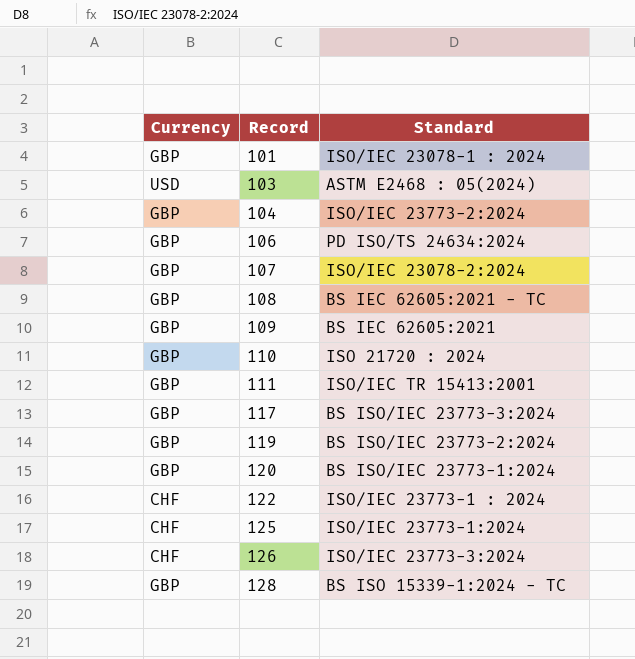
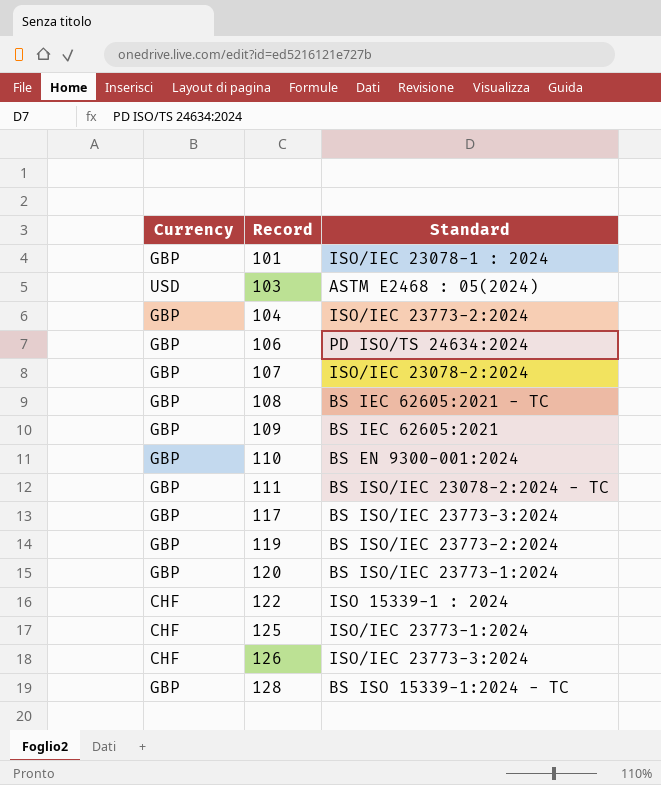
110 | Standard: ISO 21720 : 2024 -> BS EN 9300-001:2024
111 | Standard: ISO/IEC TR 15413:2001 -> BS ISO/IEC 23078-2:2024 - TC
122 | Standard: ISO/IEC 23773-1 : 2024 -> ISO 15339-1 : 2024

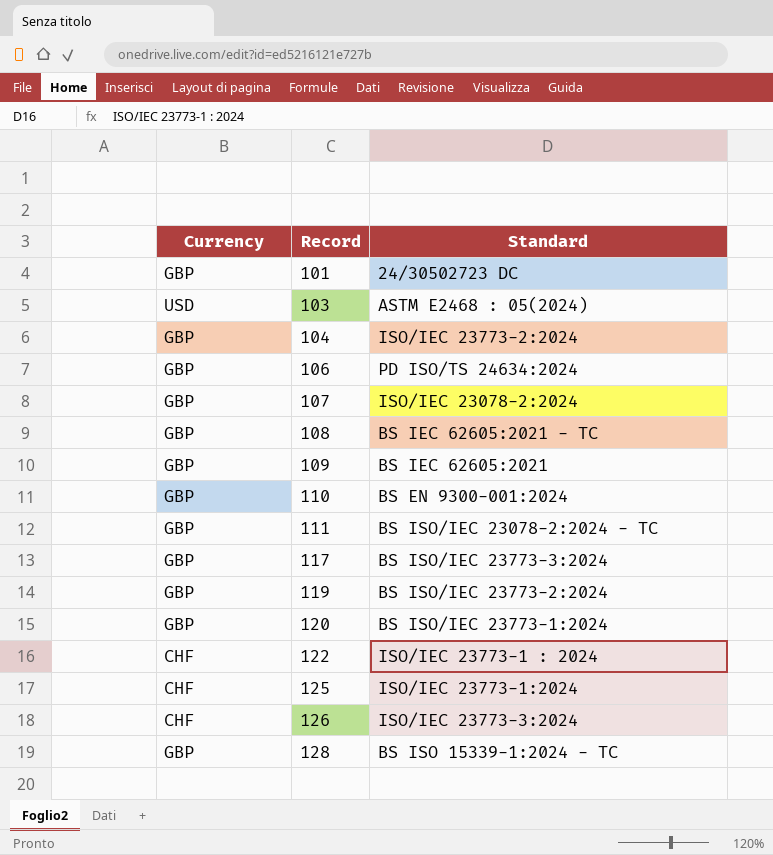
101 | Standard: ISO/IEC 23078-1 : 2024 -> 24/30502723 DC
122 | Standard: ISO 15339-1 : 2024 -> ISO/IEC 23773-1 : 2024

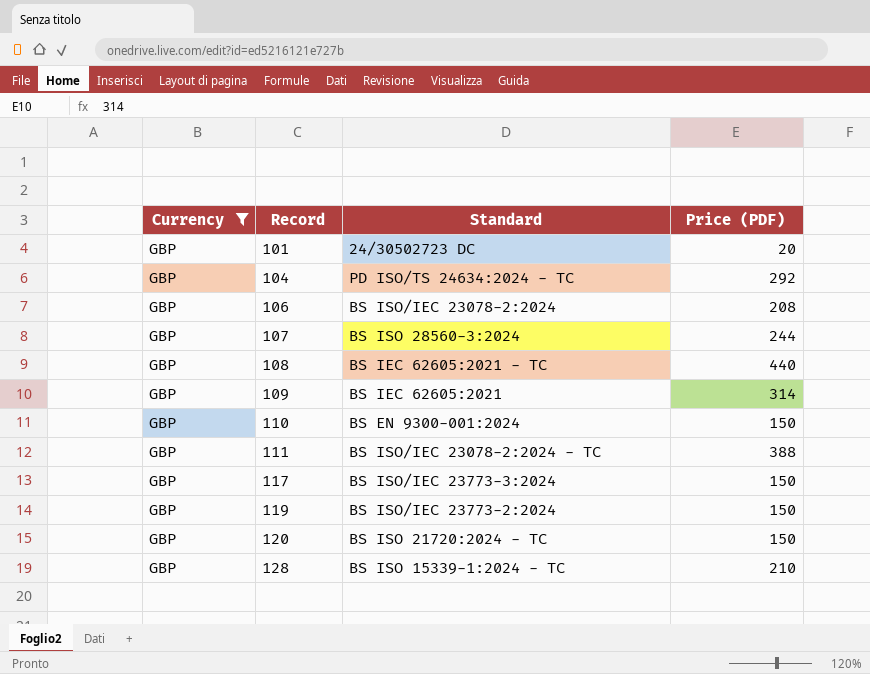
filter: none -> Currency = GBP
column Price (PDF) | position: none -> 4
104 | Standard: ISO/IEC 23773-2:2024 -> PD ISO/TS 24634:2024 - TC
106 | Standard: PD ISO/TS 24634:2024 -> BS ISO/IEC 23078-2:2024
107 | Standard: ISO/IEC 23078-2:2024 -> BS ISO 28560-3:2024
120 | Standard: BS ISO/IEC 23773-1:2024 -> BS ISO 21720:2024 - TC

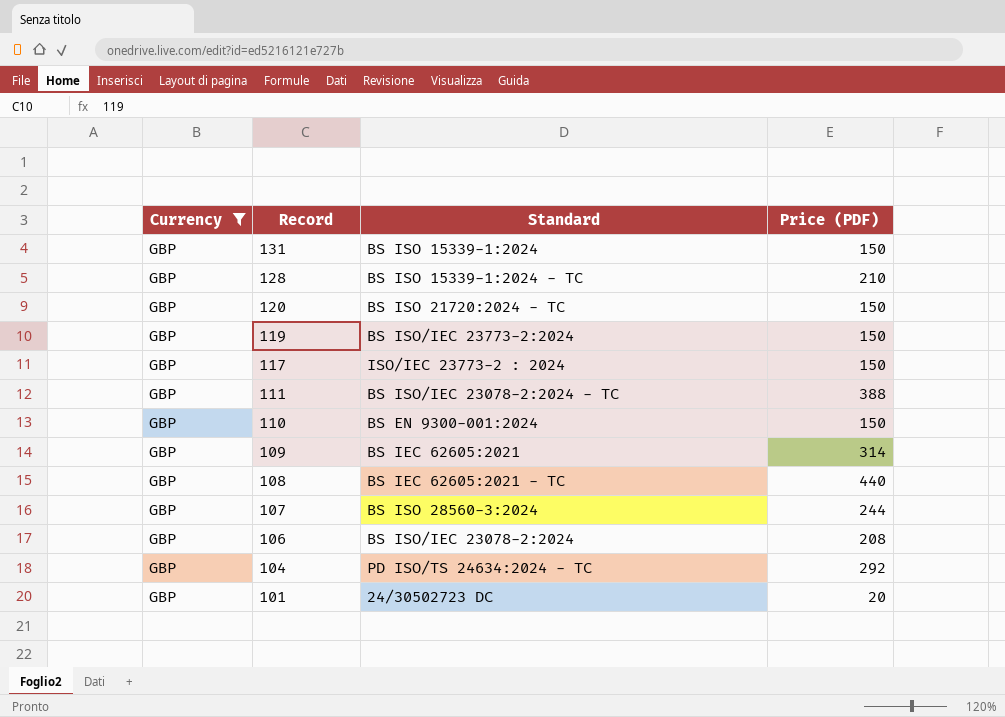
row order: Record ascending -> Record descending
row 131: none -> GBP | BS ISO 15339-1:2024 | 150
117 | Standard: BS ISO/IEC 23773-3:2024 -> ISO/IEC 23773-2 : 2024

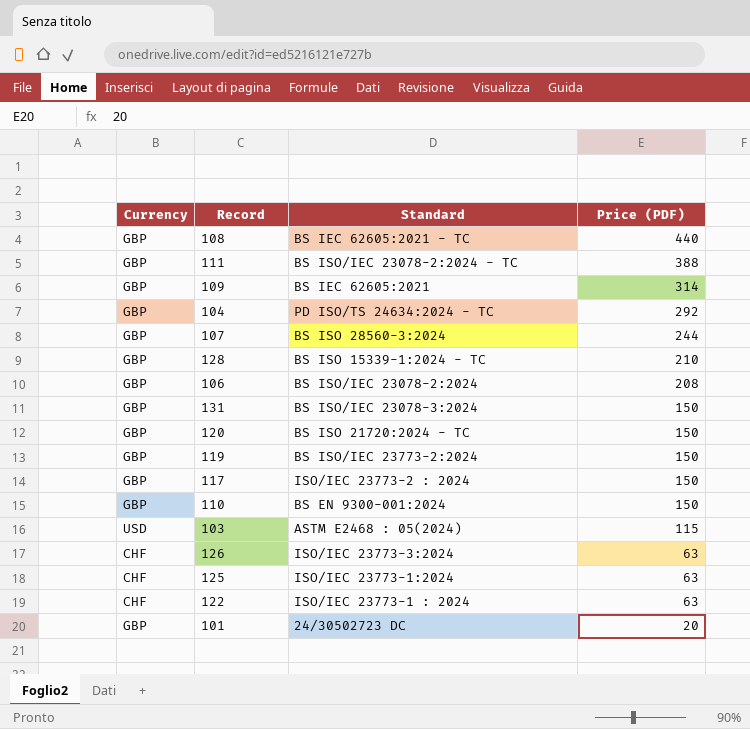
filter: Currency = GBP -> none
row order: Record descending -> Price (PDF) descending
131 | Standard: BS ISO 15339-1:2024 -> BS ISO/IEC 23078-3:2024

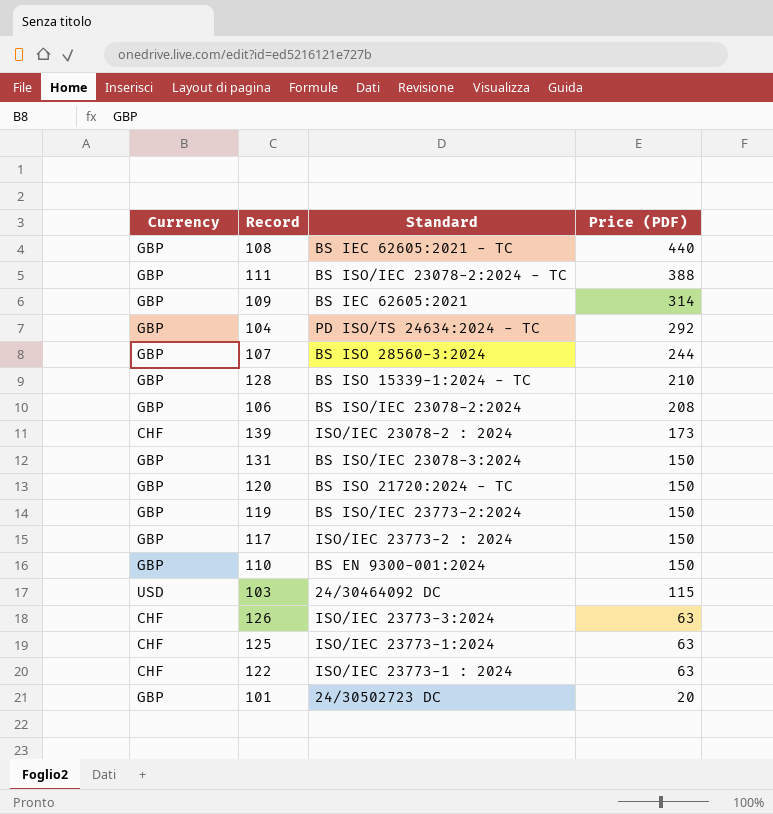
row 139: none -> CHF | ISO/IEC 23078-2 : 2024 | 173
103 | Standard: ASTM E2468 : 05(2024) -> 24/30464092 DC

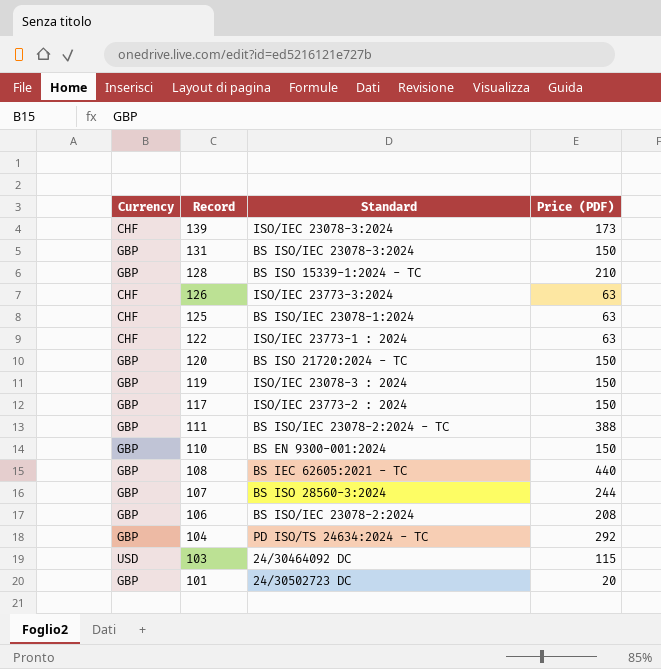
row order: Price (PDF) descending -> Record descending
row 109: GBP | BS IEC 62605:2021 | 314 -> none
139 | Standard: ISO/IEC 23078-2 : 2024 -> ISO/IEC 23078-3:2024
125 | Standard: ISO/IEC 23773-1:2024 -> BS ISO/IEC 23078-1:2024
119 | Standard: BS ISO/IEC 23773-2:2024 -> ISO/IEC 23078-3 : 2024

